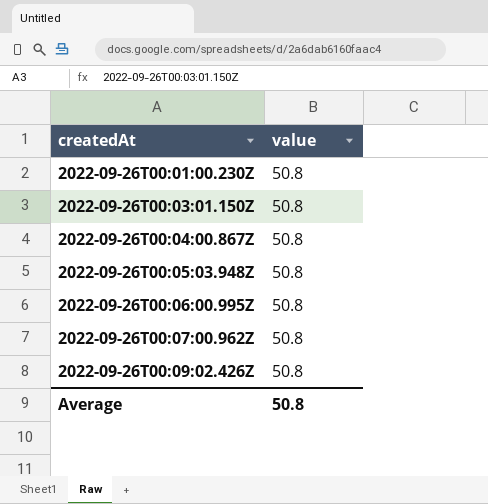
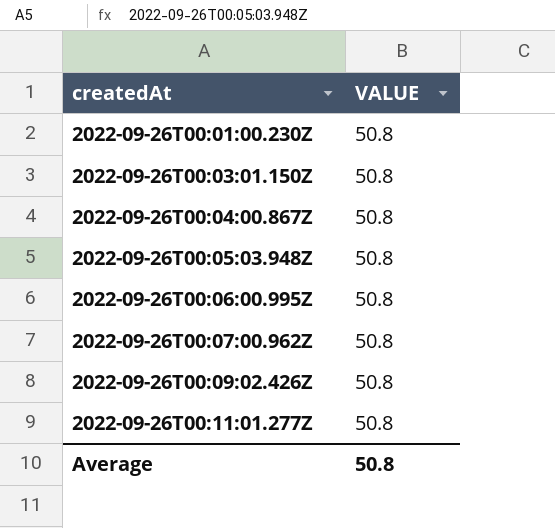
column name: value -> VALUE
row 2022-09-26T00:11:01.277Z: none -> 50.8

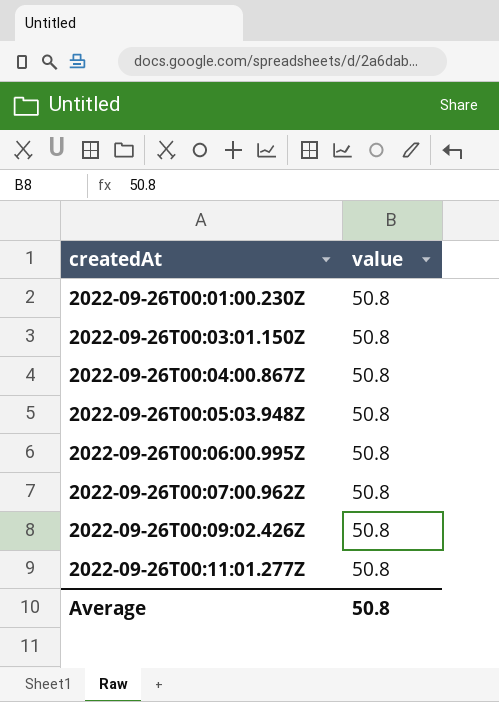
column name: VALUE -> value

